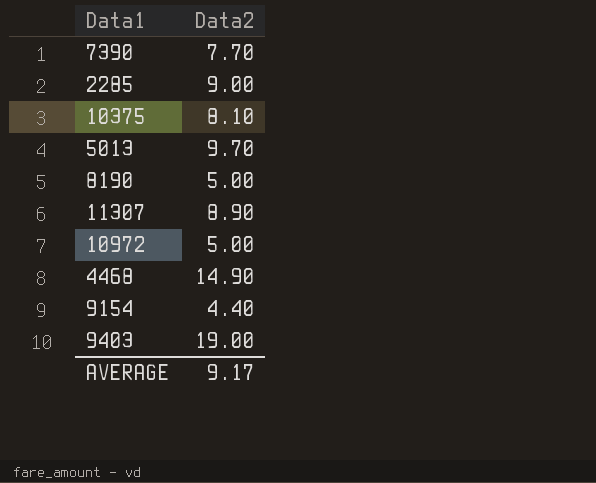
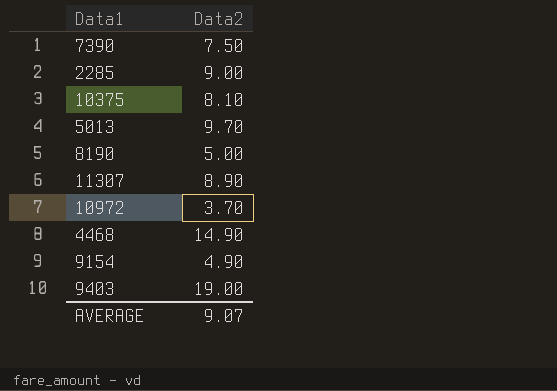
7390 | Data2: 7.70 -> 7.50
10972 | Data2: 5.00 -> 3.70
9154 | Data2: 4.40 -> 4.90
AVERAGE | Data2: 9.17 -> 9.07

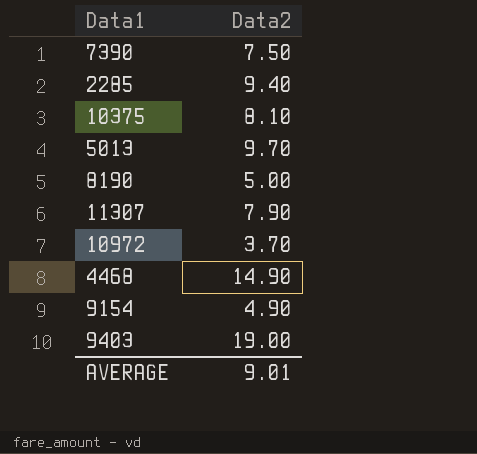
2285 | Data2: 9.00 -> 9.40
11307 | Data2: 8.90 -> 7.90
AVERAGE | Data2: 9.07 -> 9.01

